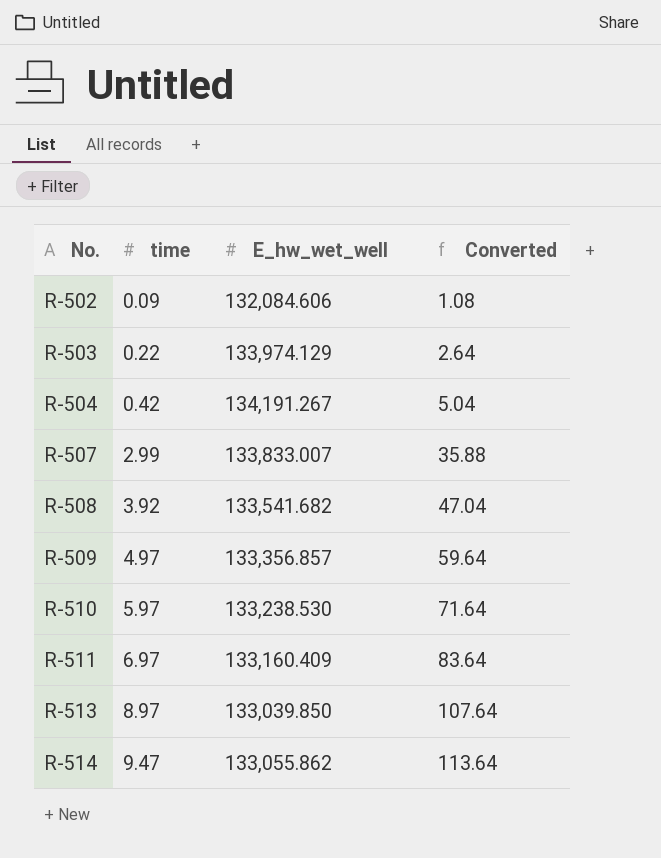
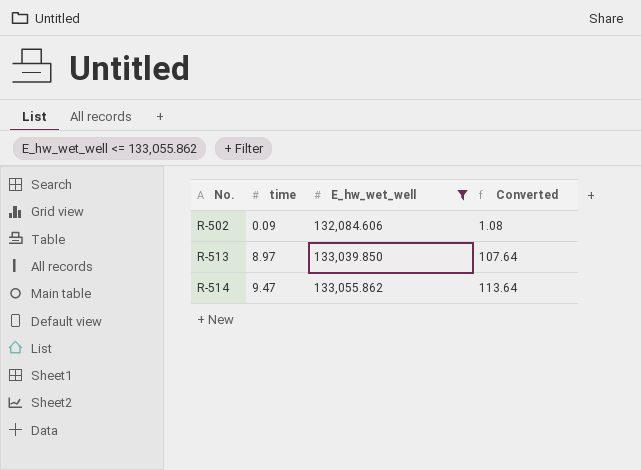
filter: none -> E_hw_wet_well <= 133,055.862

